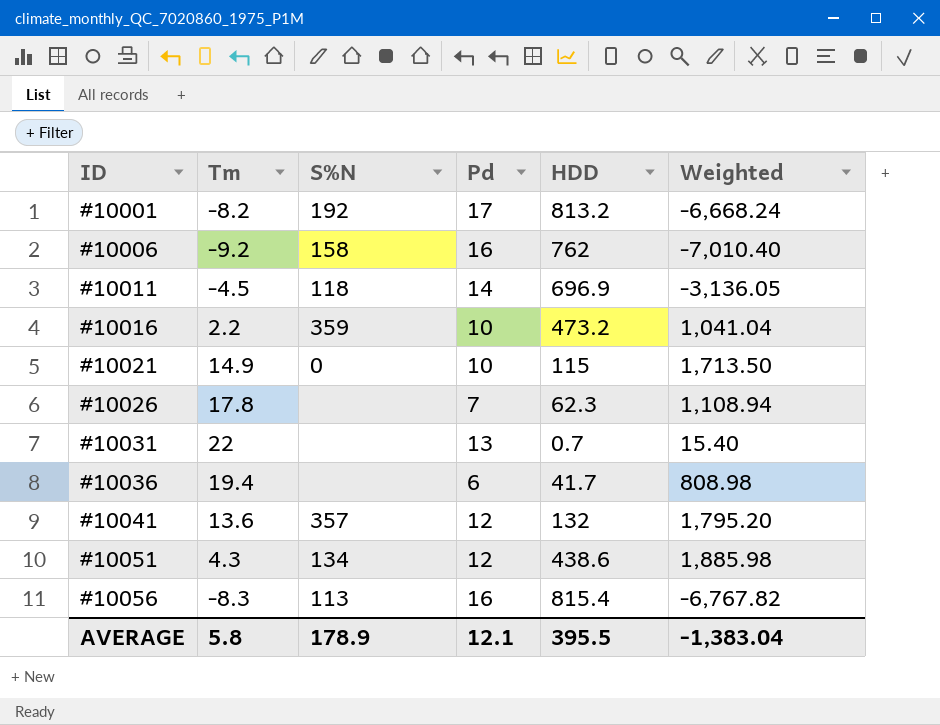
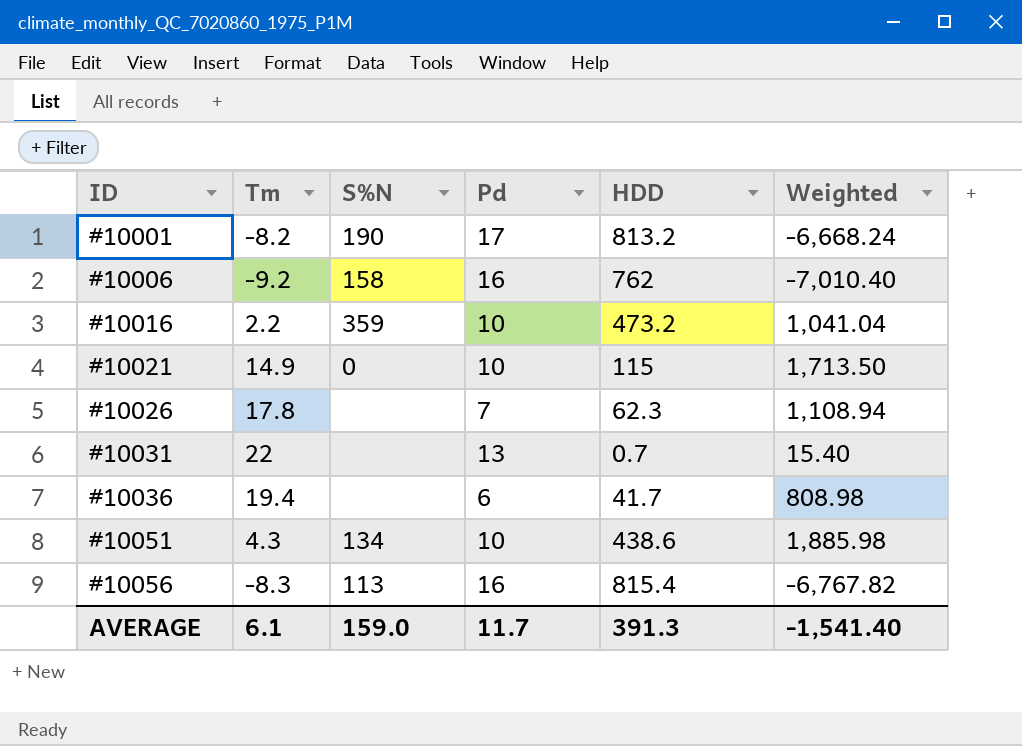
row #10011: -4.5 | 118 | 14 | 696.9 | -3,136.05 -> none
row #10041: 13.6 | 357 | 12 | 132 | 1,795.20 -> none
#10001 | S%N: 192 -> 190
#10051 | Pd: 12 -> 10
AVERAGE | Tm: 5.8 -> 6.1
AVERAGE | S%N: 178.9 -> 159.0
AVERAGE | Pd: 12.1 -> 11.7
AVERAGE | HDD: 395.5 -> 391.3
AVERAGE | Weighted: -1,383.04 -> -1,541.40

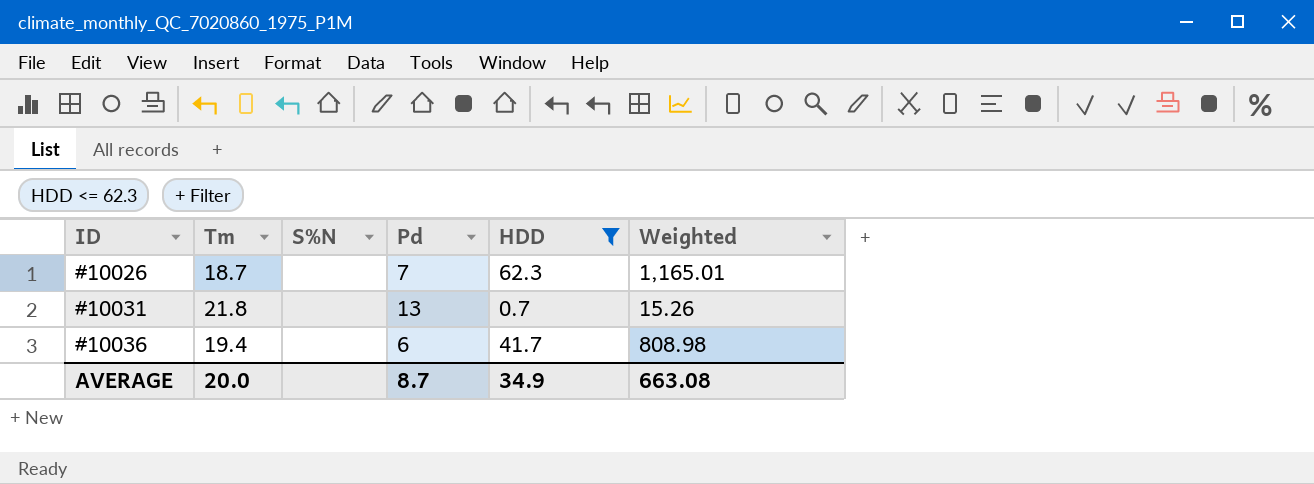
filter: none -> HDD <= 62.3
#10026 | Tm: 17.8 -> 18.7
#10026 | Weighted: 1,108.94 -> 1,165.01
#10031 | Tm: 22 -> 21.8
#10031 | Weighted: 15.40 -> 15.26
AVERAGE | Tm: 6.1 -> 20.0
AVERAGE | S%N: 159.0 -> none
AVERAGE | Pd: 11.7 -> 8.7
AVERAGE | HDD: 391.3 -> 34.9
AVERAGE | Weighted: -1,541.40 -> 663.08

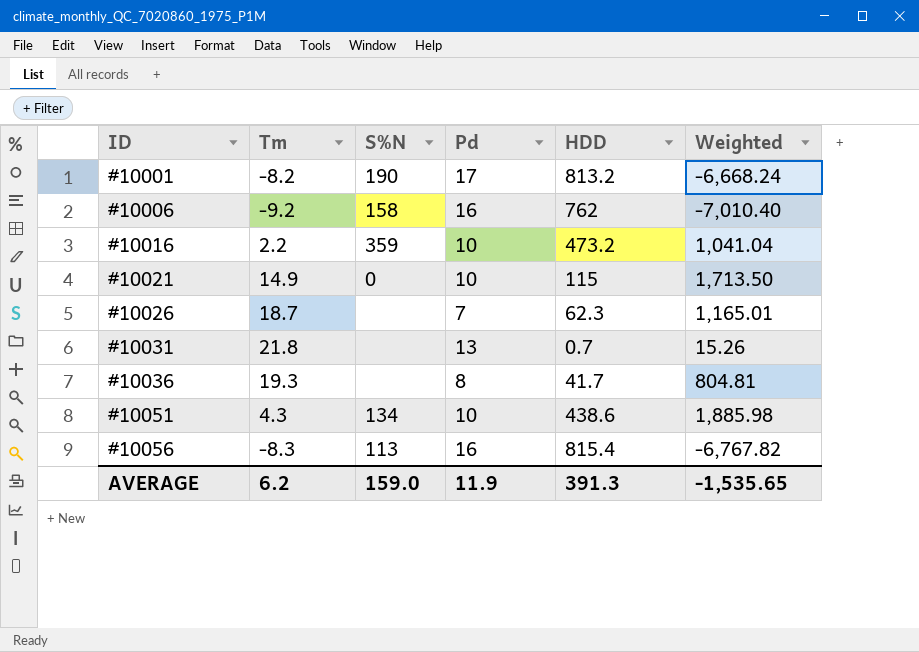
filter: HDD <= 62.3 -> none
#10036 | Tm: 19.4 -> 19.3
#10036 | Pd: 6 -> 8
#10036 | Weighted: 808.98 -> 804.81
AVERAGE | Tm: 20.0 -> 6.2
AVERAGE | S%N: none -> 159.0
AVERAGE | Pd: 8.7 -> 11.9
AVERAGE | HDD: 34.9 -> 391.3
AVERAGE | Weighted: 663.08 -> -1,535.65

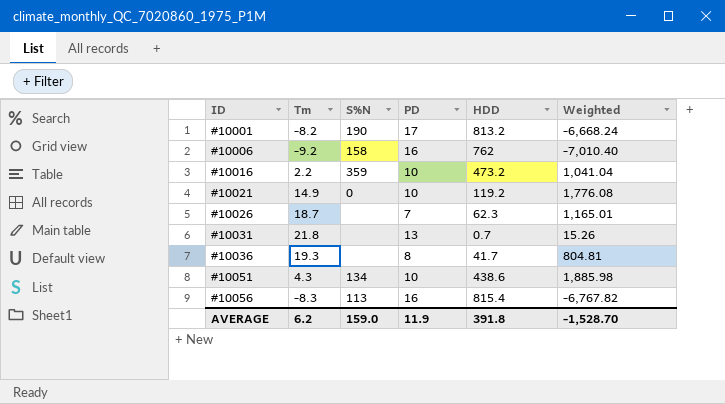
column name: Pd -> PD
#10021 | HDD: 115 -> 119.2
#10021 | Weighted: 1,713.50 -> 1,776.08
AVERAGE | HDD: 391.3 -> 391.8
AVERAGE | Weighted: -1,535.65 -> -1,528.70

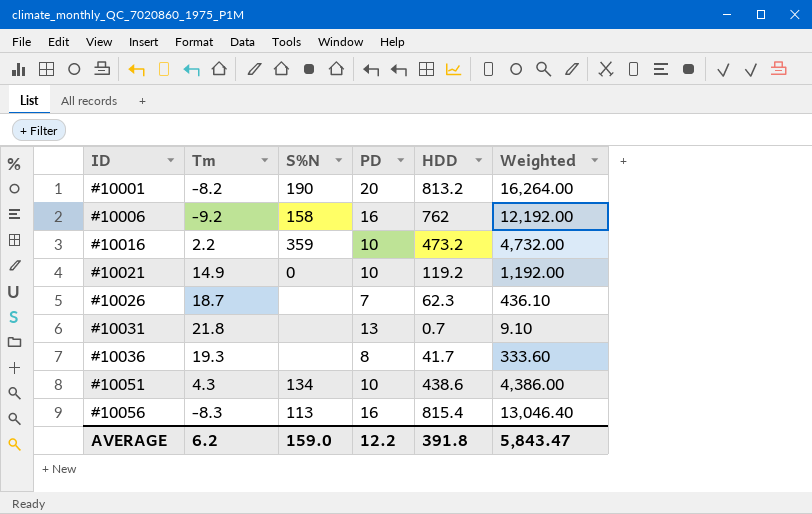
column Weighted | formula: [Tm] * [HDD] -> [PD] * [HDD]
#10001 | PD: 17 -> 20
AVERAGE | PD: 11.9 -> 12.2
AVERAGE | Weighted: -1,528.70 -> 5,843.47

